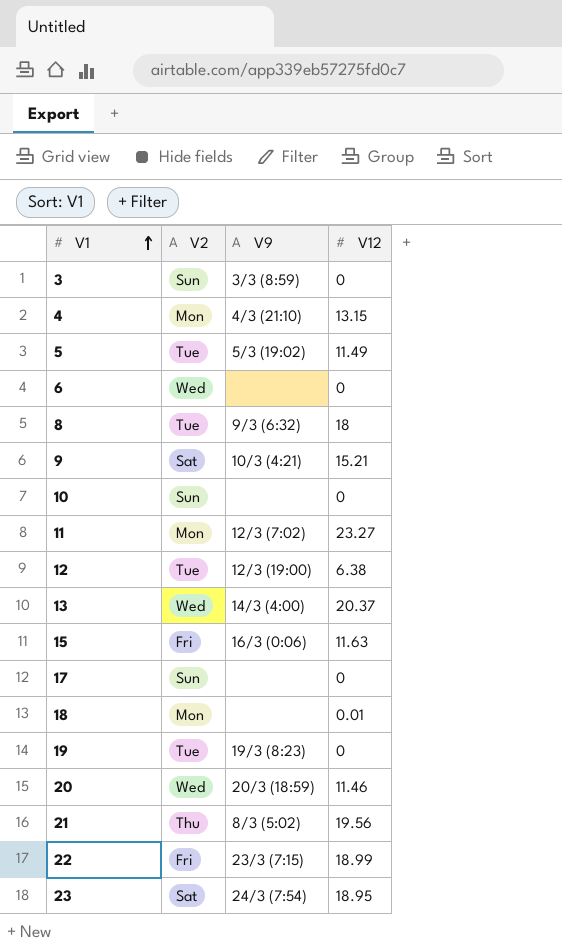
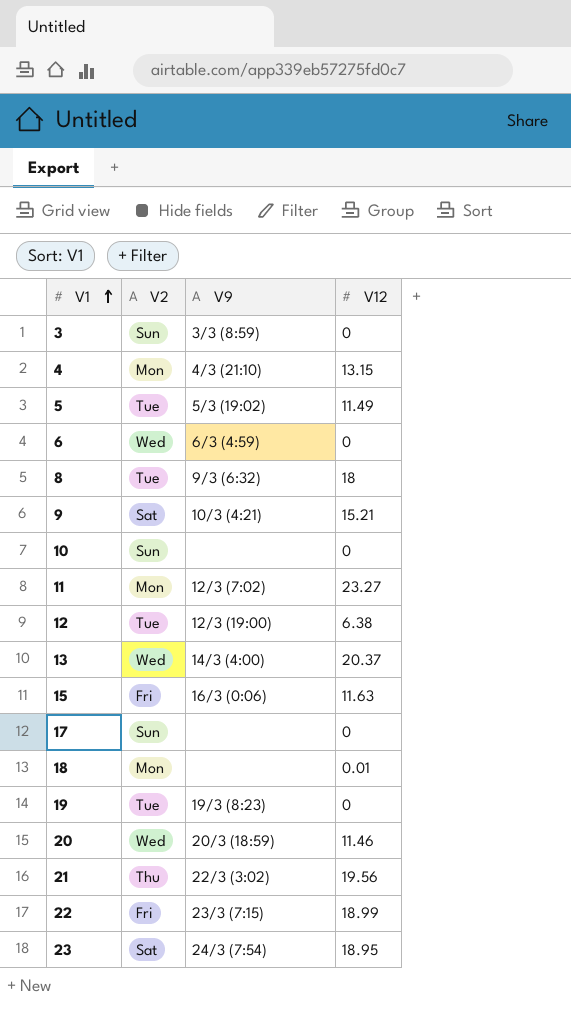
6 | V9: none -> 6/3 (4:59)
21 | V9: 8/3 (5:02) -> 22/3 (3:02)

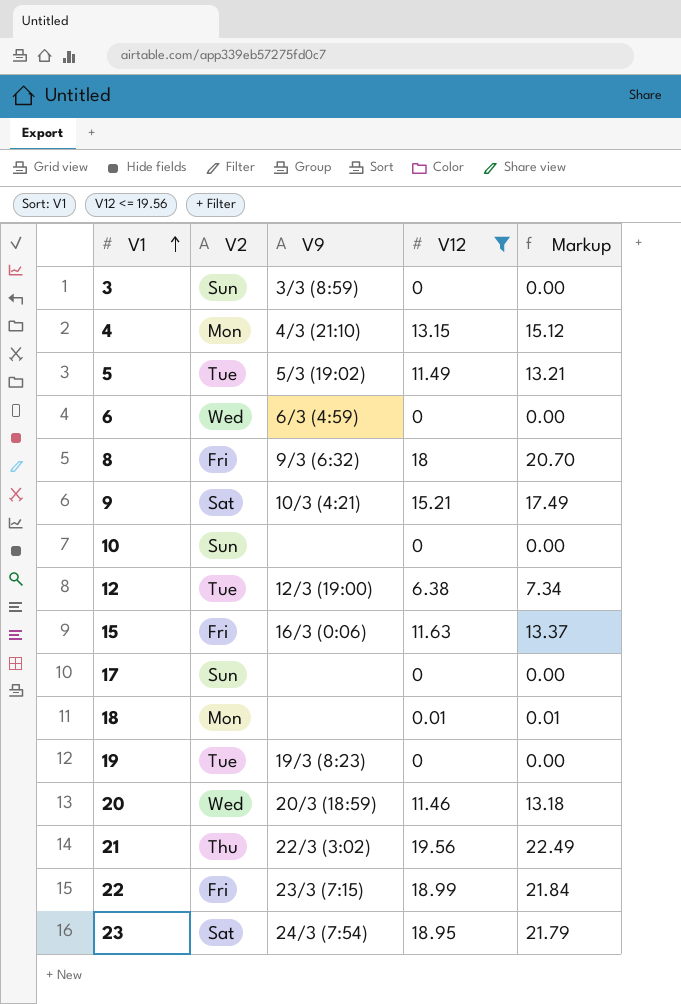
filter: none -> V12 <= 19.56
column Markup | formula: none -> [V12] * 1.15
8 | V2: Tue -> Fri

